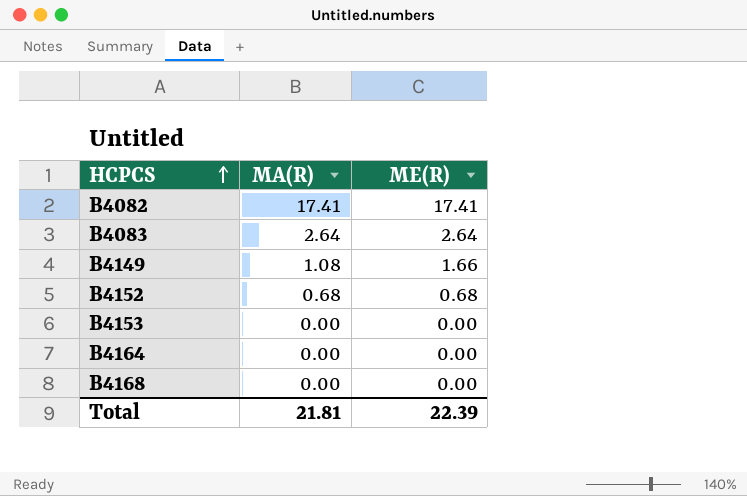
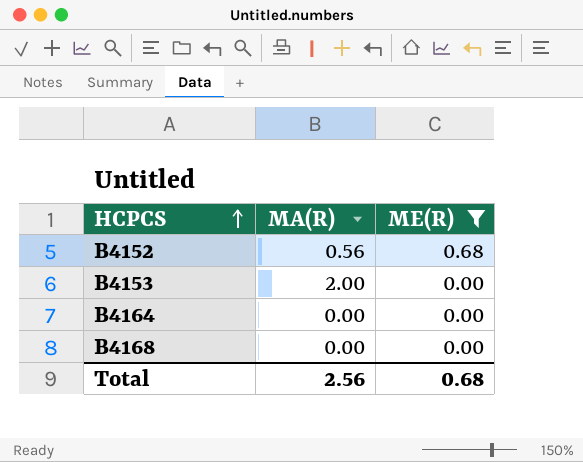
filter: none -> ME(R) <= 0.68
B4152 | MA(R): 0.68 -> 0.56
B4153 | MA(R): 0.00 -> 2.00
Total | MA(R): 21.81 -> 2.56
Total | ME(R): 22.39 -> 0.68

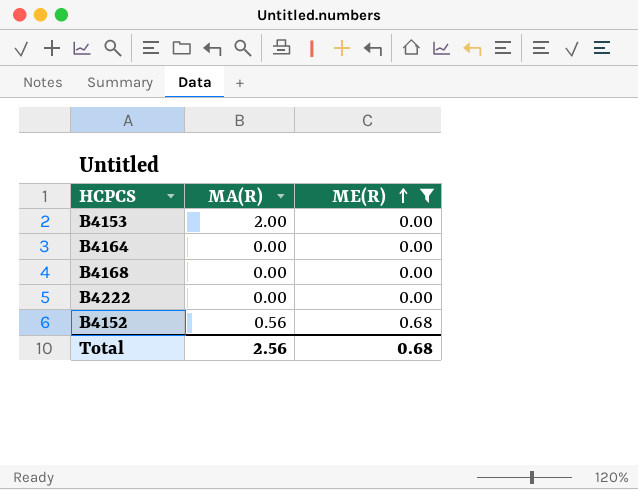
row order: HCPCS ascending -> ME(R) ascending
row B4222: none -> 0.00 | 0.00

